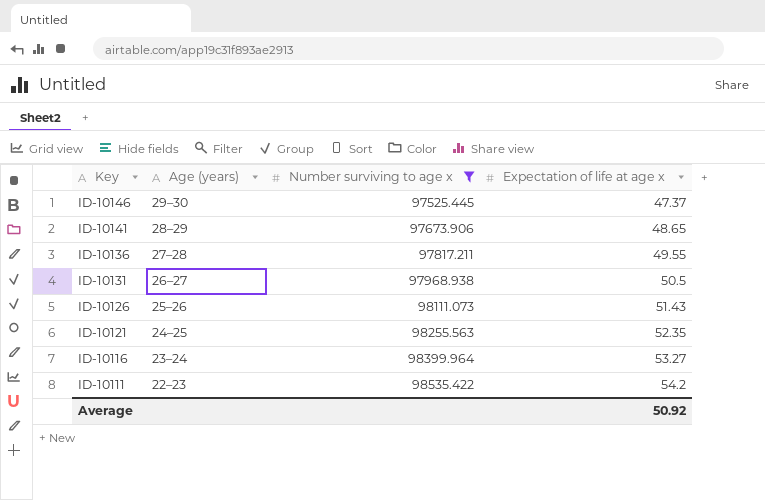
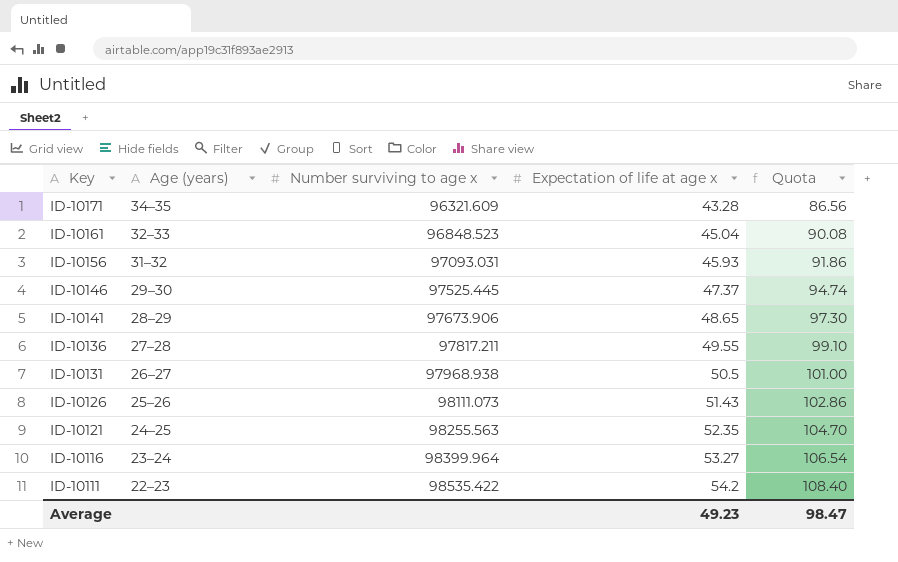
filter: Number surviving to age x >= 97525.445 -> none
column Quota | formula: none -> [Expectation of life at age x] * 2
Average | Expectation of life at age x: 50.92 -> 49.23

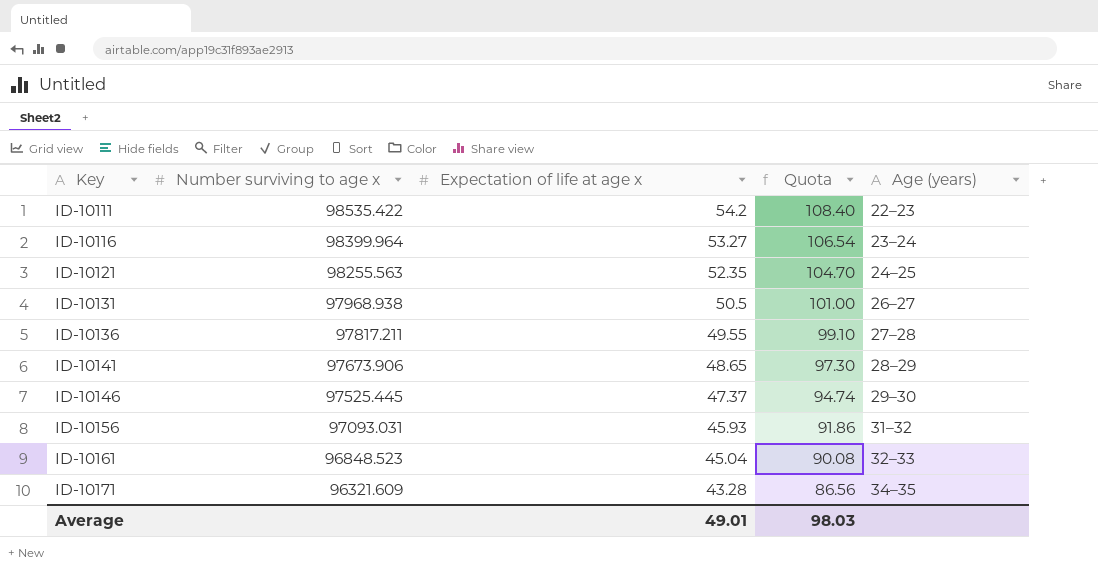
row order: Key descending -> Key ascending
column Age (years) | position: 2 -> 5
row ID-10126: 25–26 | 98111.073 | 51.43 | 102.86 -> none
Average | Expectation of life at age x: 49.23 -> 49.01
Average | Quota: 98.47 -> 98.03

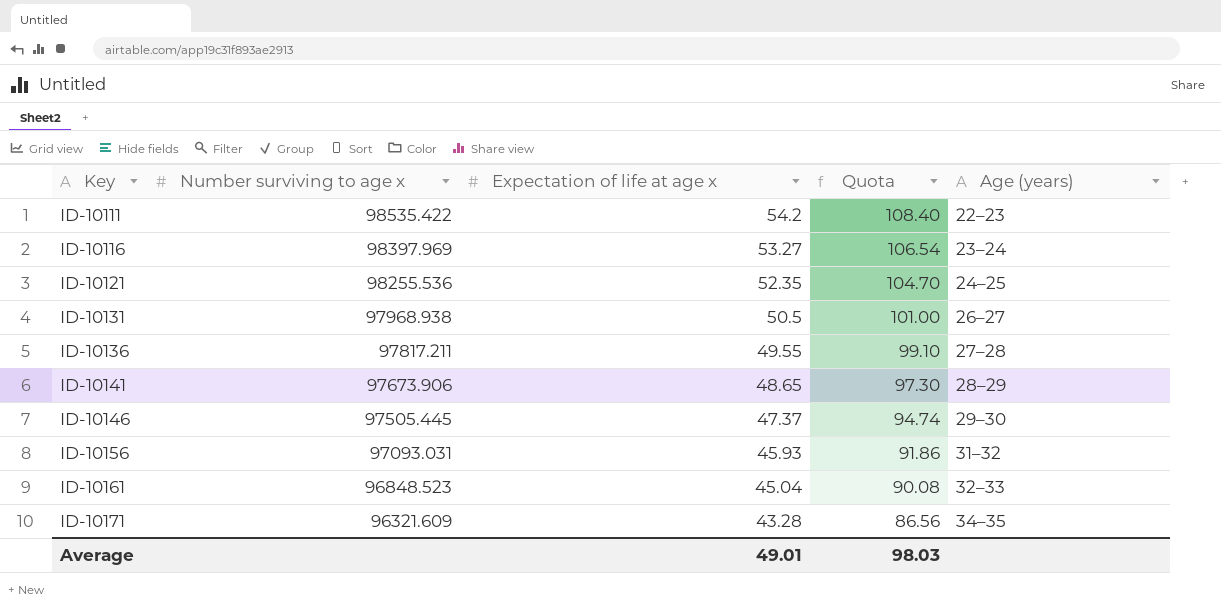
ID-10116 | Number surviving to age x: 98399.964 -> 98397.969
ID-10121 | Number surviving to age x: 98255.563 -> 98255.536
ID-10146 | Number surviving to age x: 97525.445 -> 97505.445

